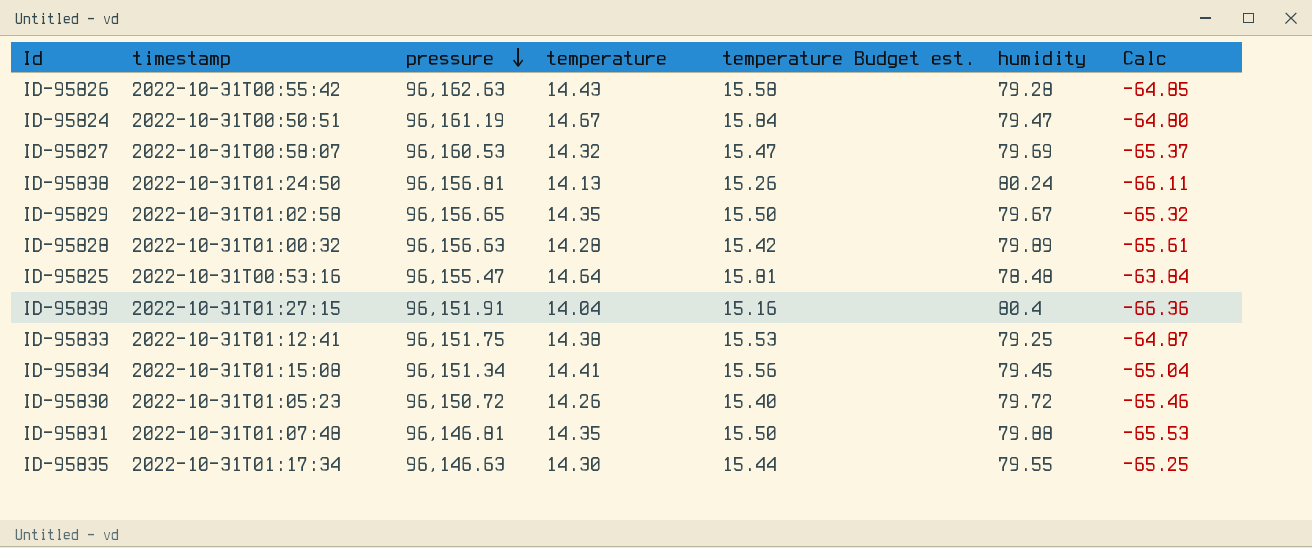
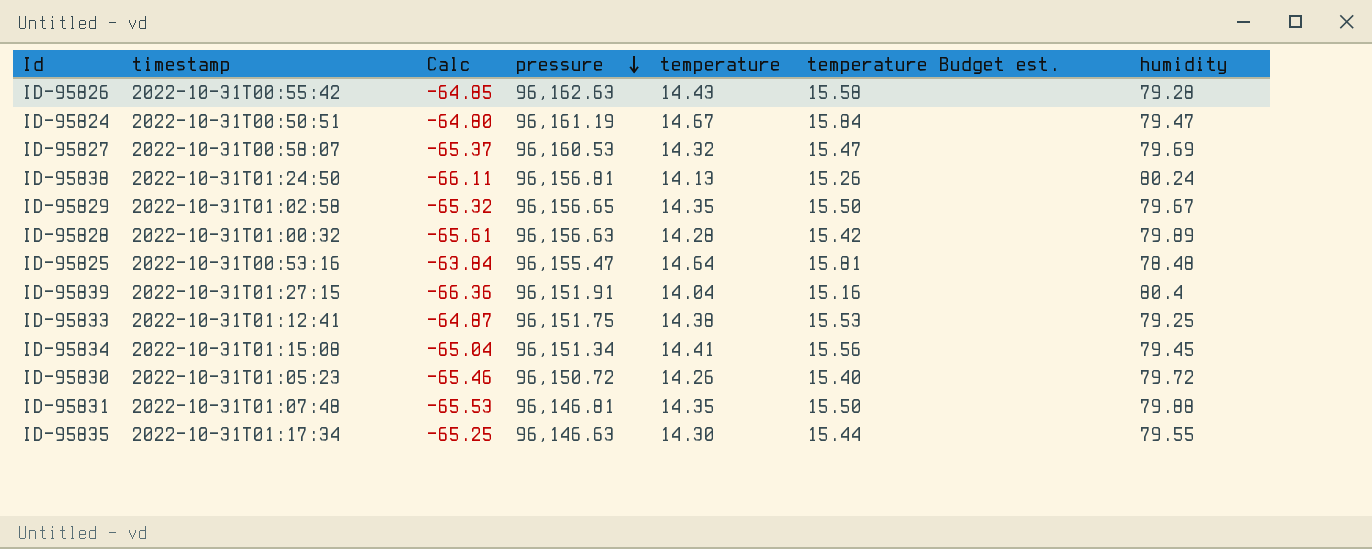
column Calc | position: 7 -> 3

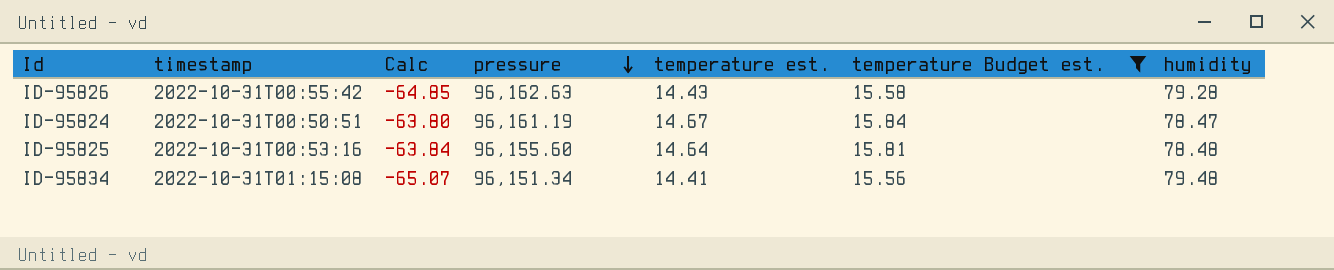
filter: none -> temperature Budget est. >= 15.56
column name: temperature -> temperature est.
ID-95824 | Calc: -64.80 -> -63.80
ID-95824 | humidity: 79.47 -> 78.47
ID-95825 | pressure: 96,155.47 -> 96,155.60
ID-95834 | Calc: -65.04 -> -65.07
ID-95834 | humidity: 79.45 -> 79.48

